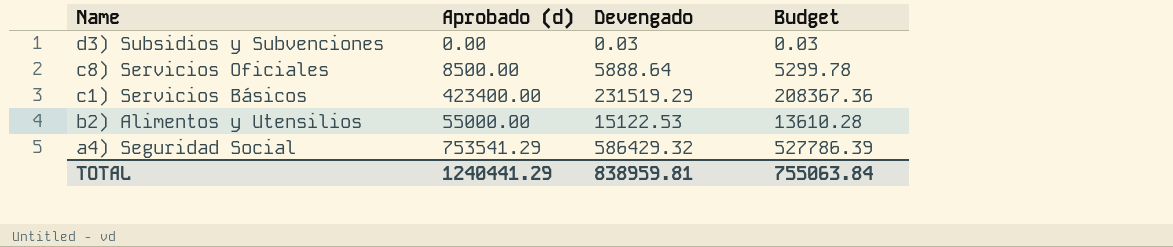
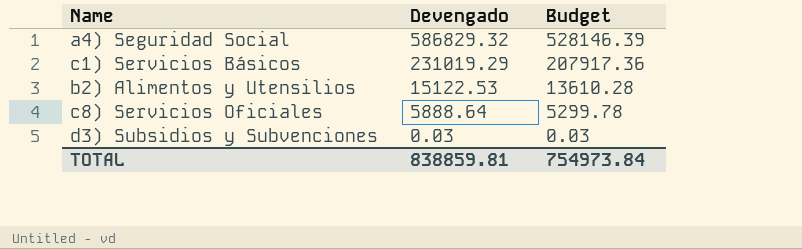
row order: Name descending -> Devengado descending
column Aprobado (d) | position: 2 -> none
a4) Seguridad Social | Devengado: 586429.32 -> 586829.32
a4) Seguridad Social | Budget: 527786.39 -> 528146.39
c1) Servicios Básicos | Devengado: 231519.29 -> 231019.29
c1) Servicios Básicos | Budget: 208367.36 -> 207917.36
TOTAL | Devengado: 838959.81 -> 838859.81
TOTAL | Budget: 755063.84 -> 754973.84

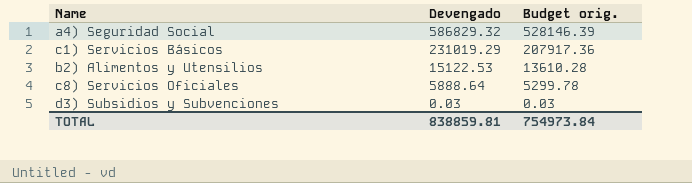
column name: Budget -> Budget orig.

